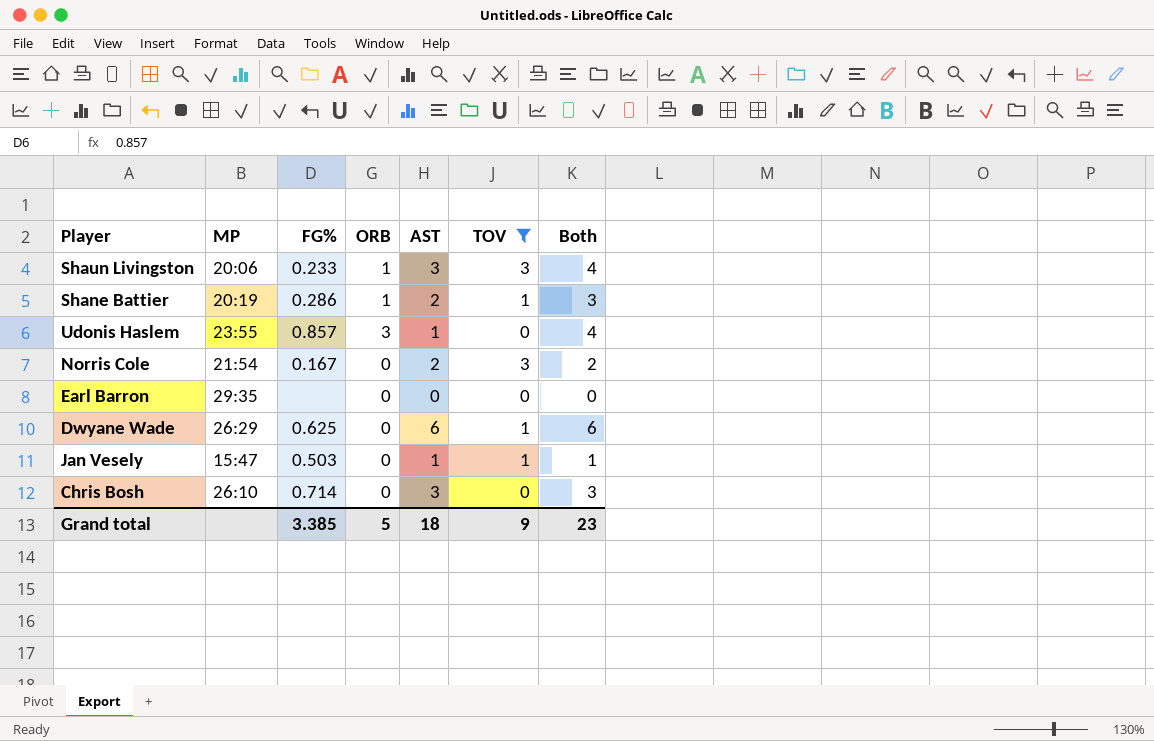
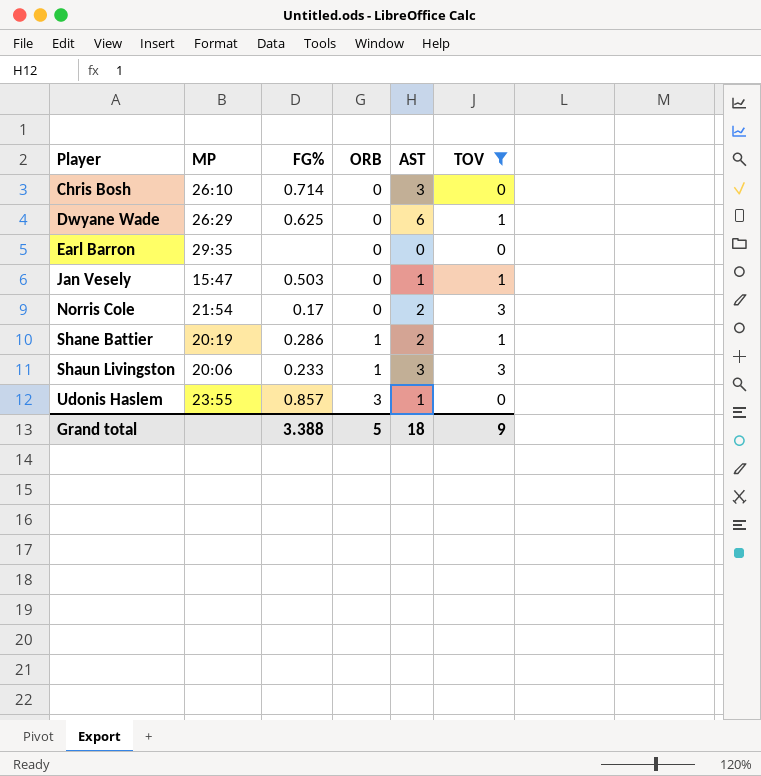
row order: none -> Player ascending
column Both | formula: [ORB] + [AST] -> none
Norris Cole | FG%: 0.167 -> 0.17
Grand total | FG%: 3.385 -> 3.388

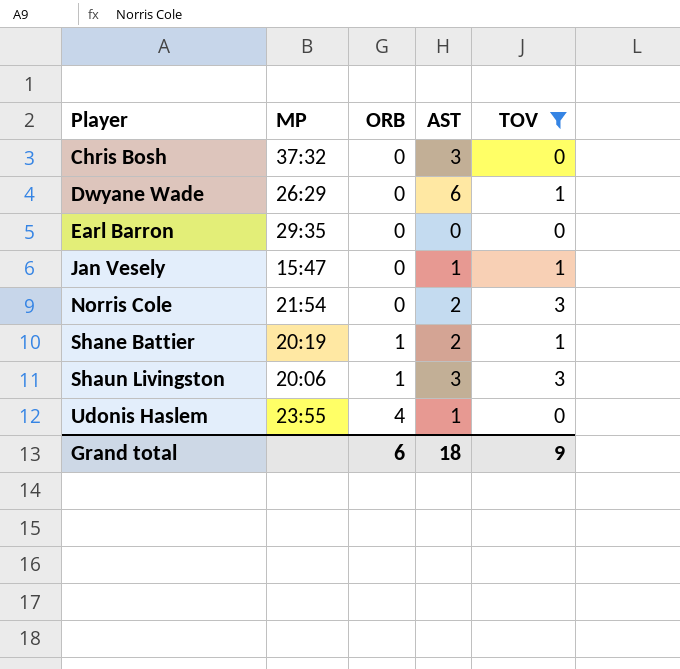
column FG% | position: 3 -> none
Chris Bosh | MP: 26:10 -> 37:32
Udonis Haslem | ORB: 3 -> 4
Grand total | ORB: 5 -> 6

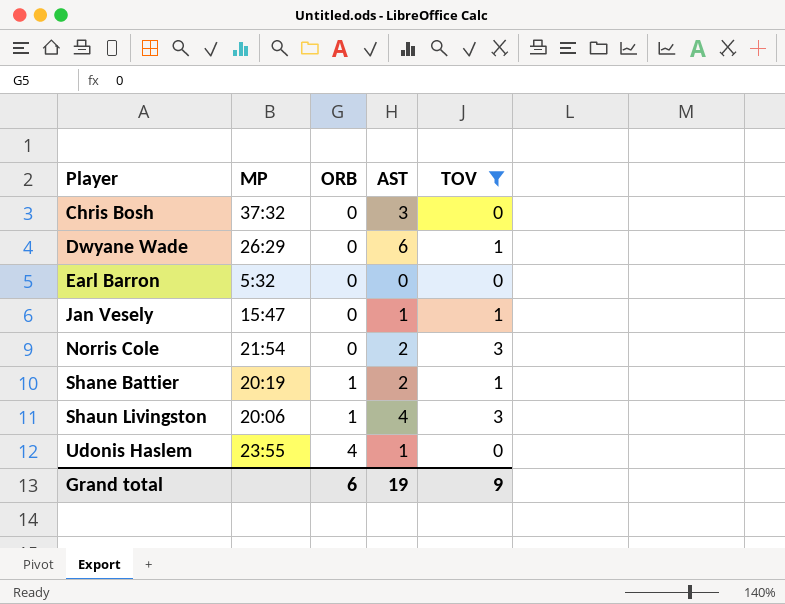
Earl Barron | MP: 29:35 -> 5:32
Shaun Livingston | AST: 3 -> 4
Grand total | AST: 18 -> 19

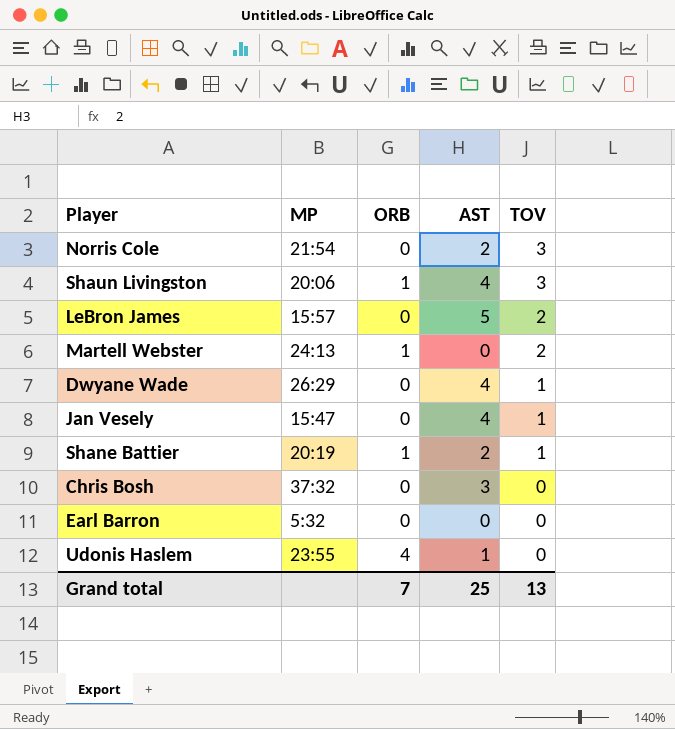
filter: TOV != 2 -> none
row order: Player ascending -> TOV descending
Dwyane Wade | AST: 6 -> 4
Jan Vesely | AST: 1 -> 4
Grand total | ORB: 6 -> 7
Grand total | AST: 19 -> 25
Grand total | TOV: 9 -> 13

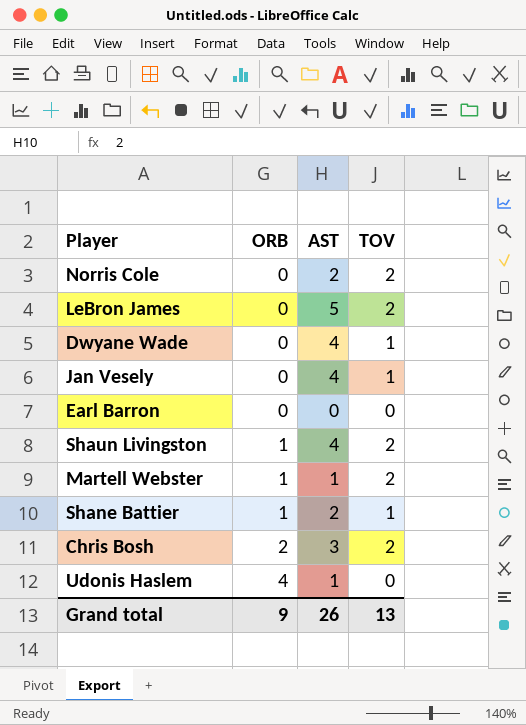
row order: TOV descending -> ORB ascending
column MP | position: 2 -> none
Norris Cole | TOV: 3 -> 2
Shaun Livingston | TOV: 3 -> 2
Martell Webster | AST: 0 -> 1
Chris Bosh | ORB: 0 -> 2
Chris Bosh | TOV: 0 -> 2
Grand total | ORB: 7 -> 9
Grand total | AST: 25 -> 26

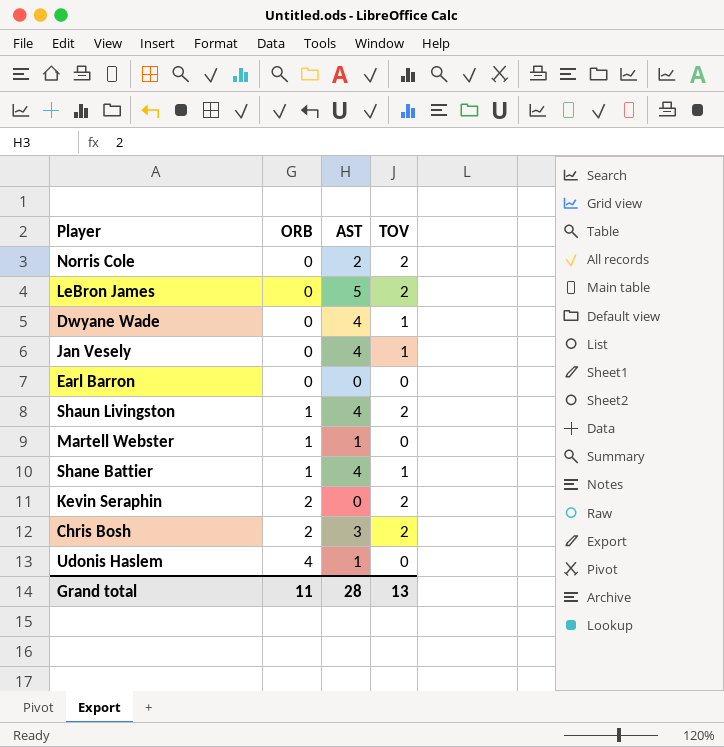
Martell Webster | TOV: 2 -> 0
Shane Battier | AST: 2 -> 4
row Kevin Seraphin: none -> 2 | 0 | 2
Grand total | ORB: 9 -> 11
Grand total | AST: 26 -> 28

